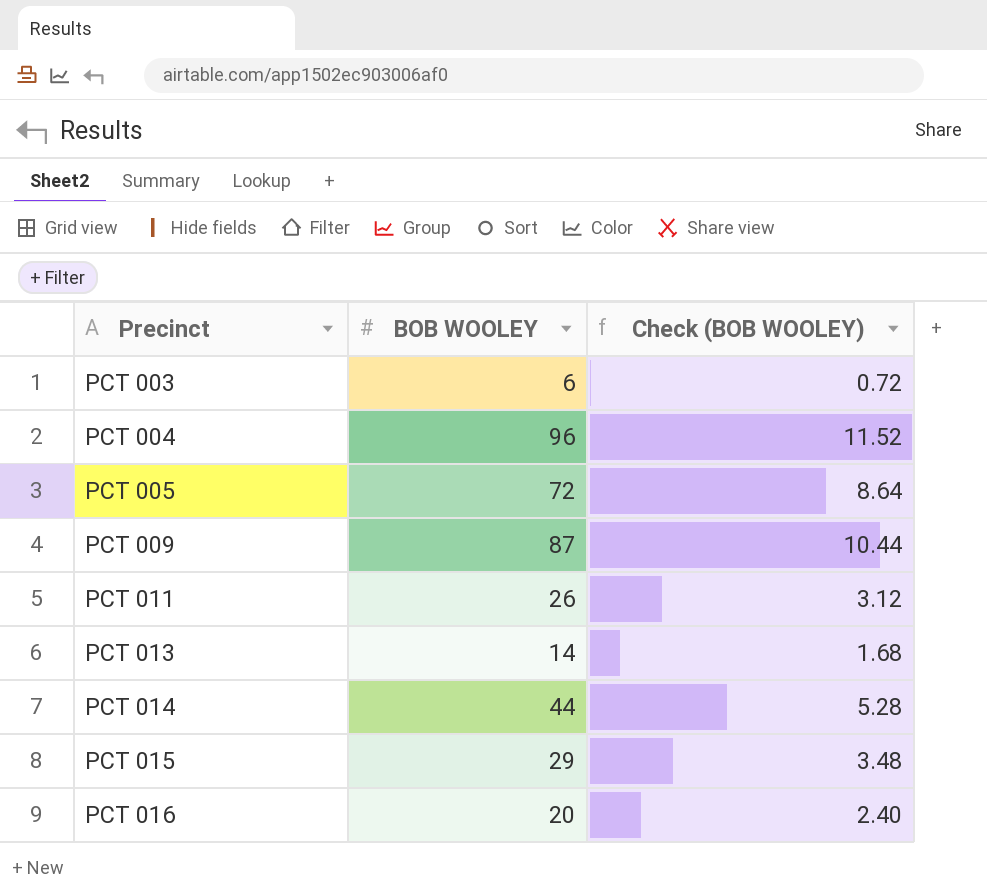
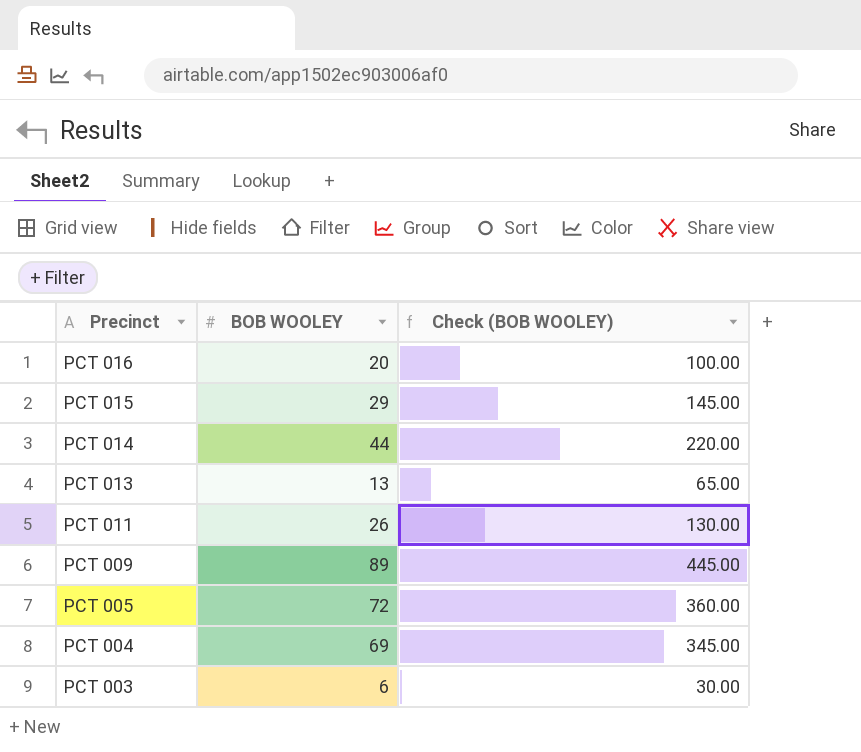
row order: Precinct ascending -> Precinct descending
column Check (BOB WOOLEY) | formula: [BOB WOOLEY] * 0.12 -> [BOB WOOLEY] * 5
PCT 013 | BOB WOOLEY: 14 -> 13
PCT 009 | BOB WOOLEY: 87 -> 89
PCT 004 | BOB WOOLEY: 96 -> 69

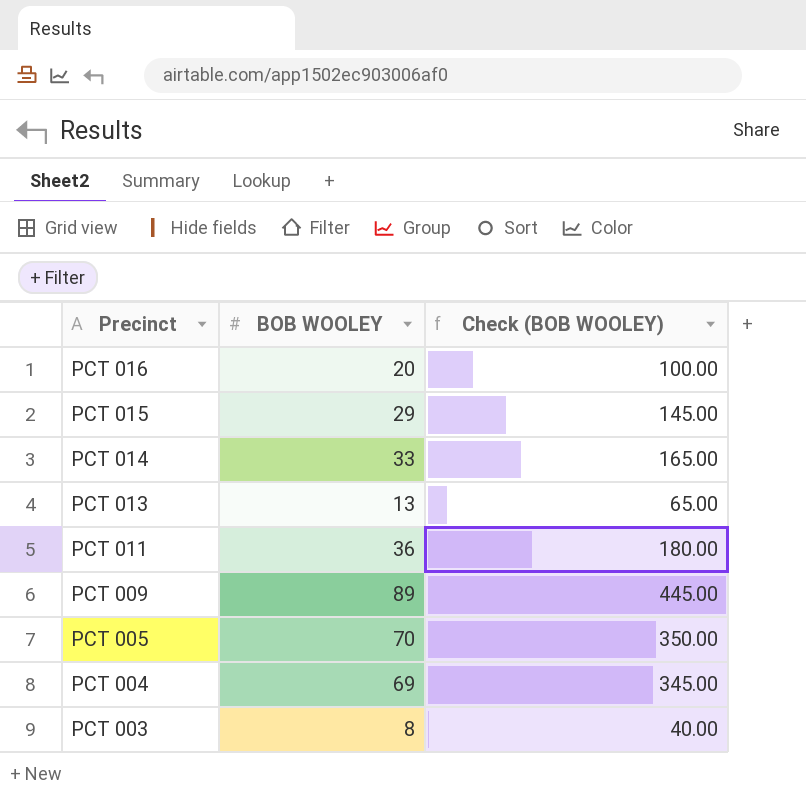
PCT 014 | BOB WOOLEY: 44 -> 33
PCT 014 | Check (BOB WOOLEY): 220.00 -> 165.00
PCT 011 | BOB WOOLEY: 26 -> 36
PCT 011 | Check (BOB WOOLEY): 130.00 -> 180.00
PCT 005 | BOB WOOLEY: 72 -> 70
PCT 005 | Check (BOB WOOLEY): 360.00 -> 350.00
PCT 003 | BOB WOOLEY: 6 -> 8
PCT 003 | Check (BOB WOOLEY): 30.00 -> 40.00

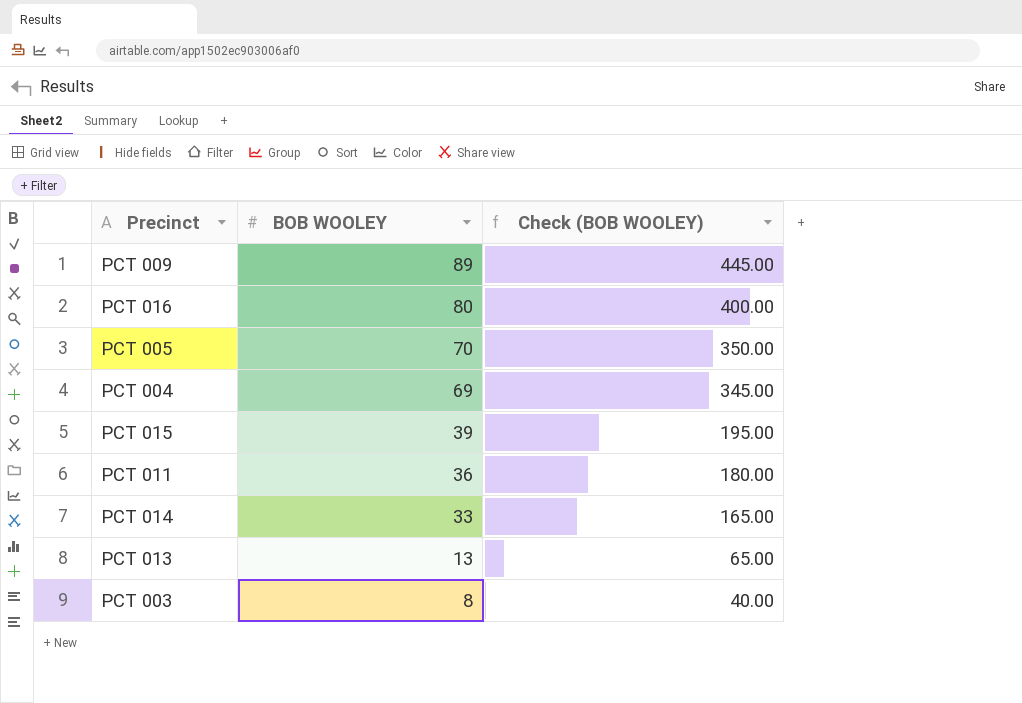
row order: Precinct descending -> BOB WOOLEY descending
PCT 016 | BOB WOOLEY: 20 -> 80
PCT 016 | Check (BOB WOOLEY): 100.00 -> 400.00
PCT 015 | BOB WOOLEY: 29 -> 39
PCT 015 | Check (BOB WOOLEY): 145.00 -> 195.00

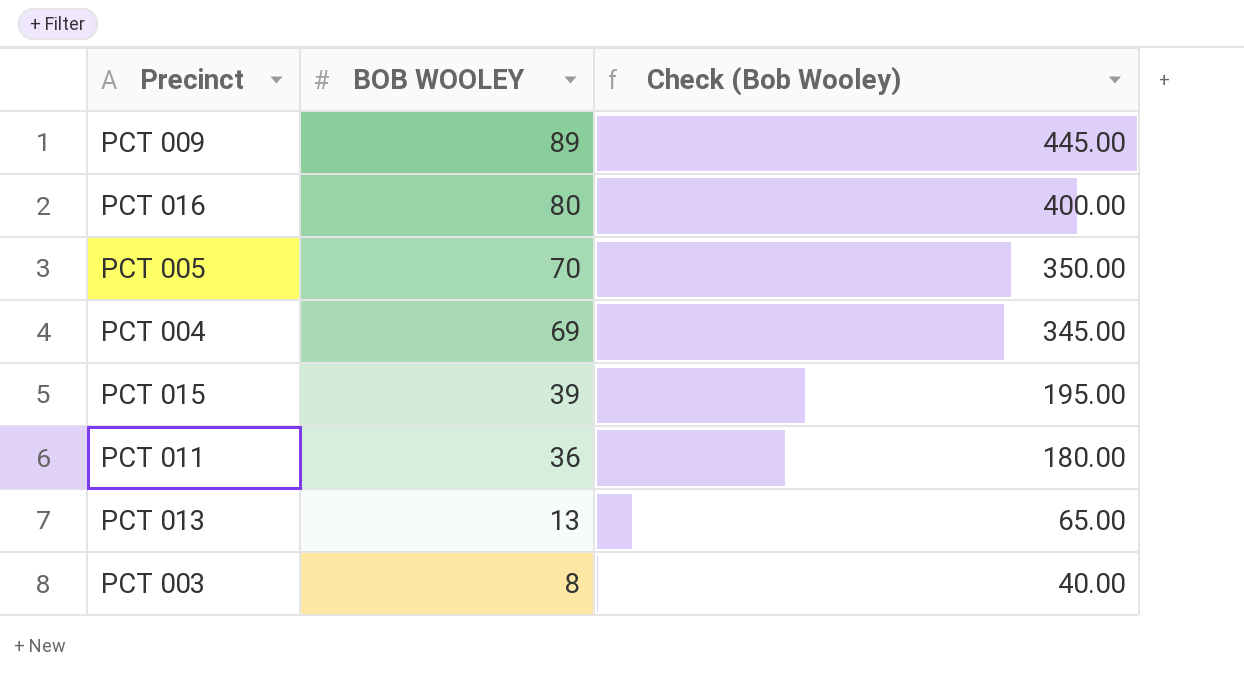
column name: Check (BOB WOOLEY) -> Check (Bob Wooley)
row PCT 014: 33 | 165.00 -> none

